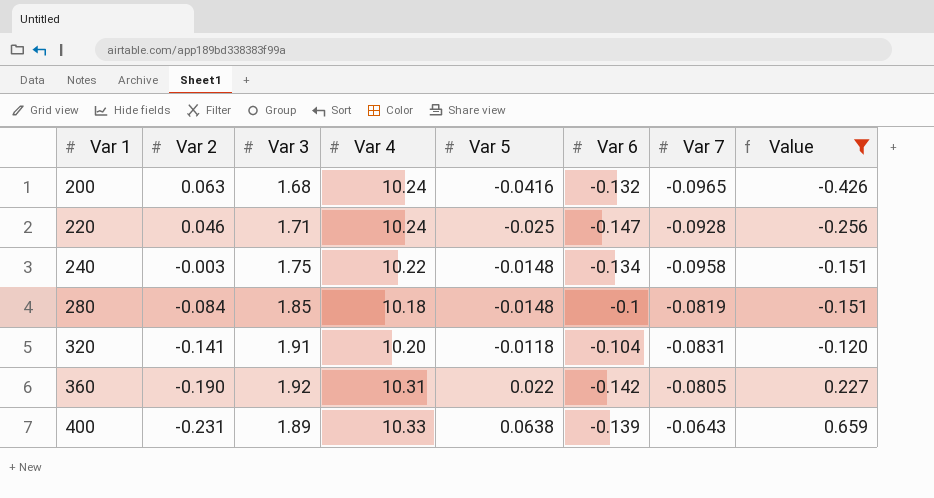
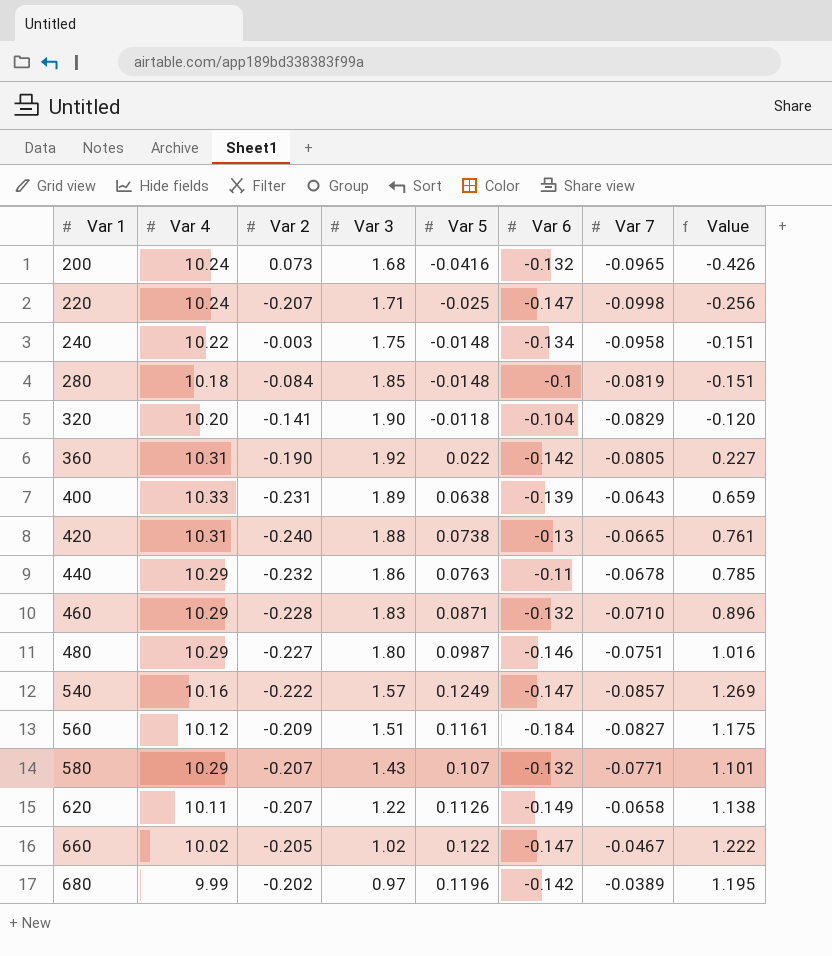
filter: Value <= 0.659 -> none
column Var 4 | position: 4 -> 2
200 | Var 2: 0.063 -> 0.073
220 | Var 2: 0.046 -> -0.207
220 | Var 7: -0.0928 -> -0.0998
320 | Var 3: 1.91 -> 1.90
320 | Var 7: -0.0831 -> -0.0829

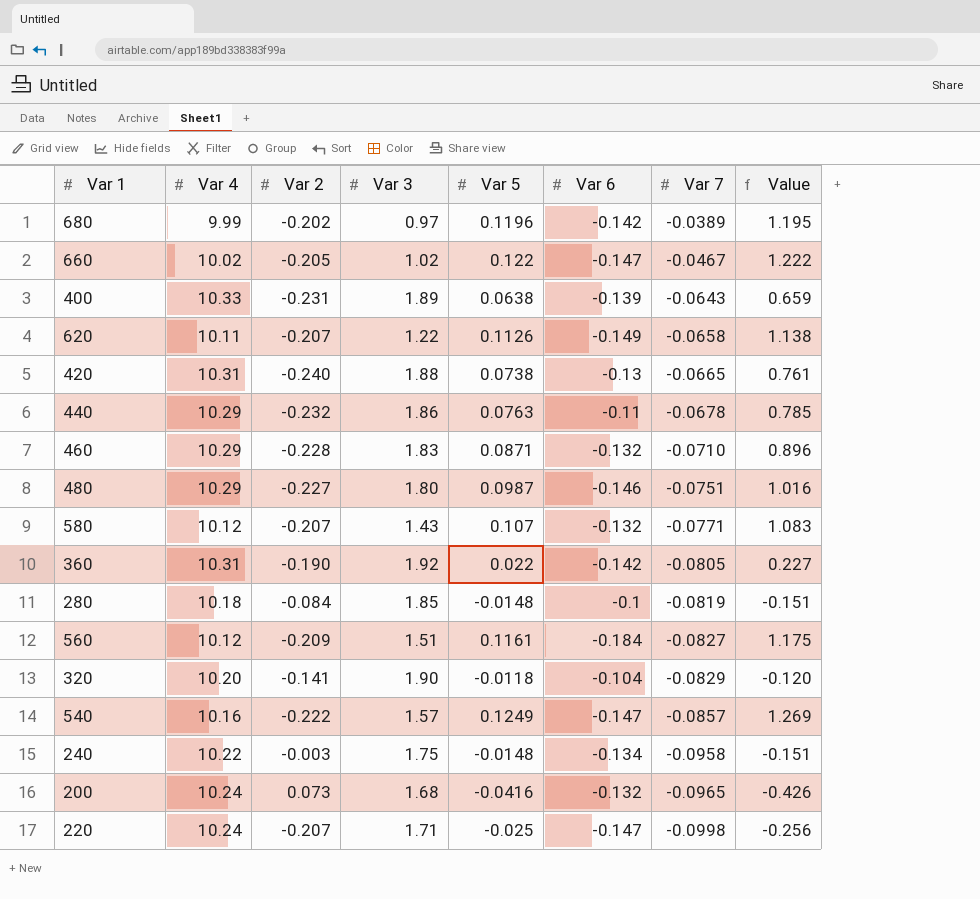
row order: Var 1 ascending -> Var 7 descending
580 | Var 4: 10.29 -> 10.12
580 | Value: 1.101 -> 1.083

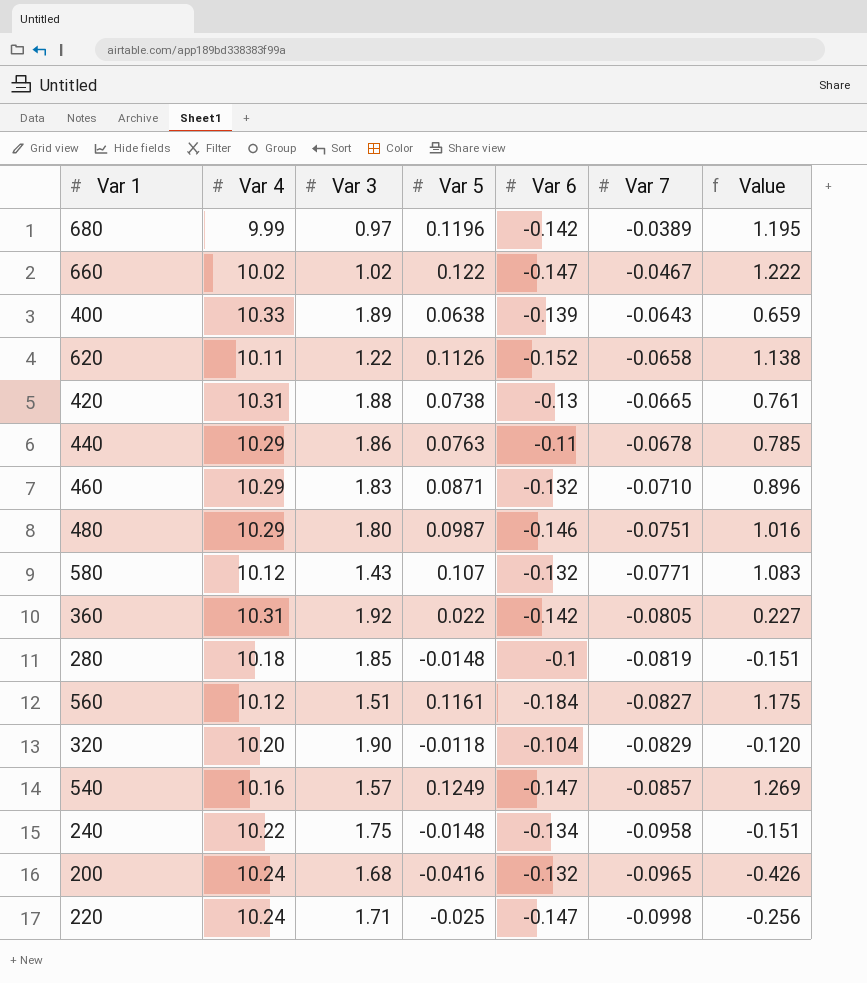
column Var 2 | position: 3 -> none
620 | Var 6: -0.149 -> -0.152

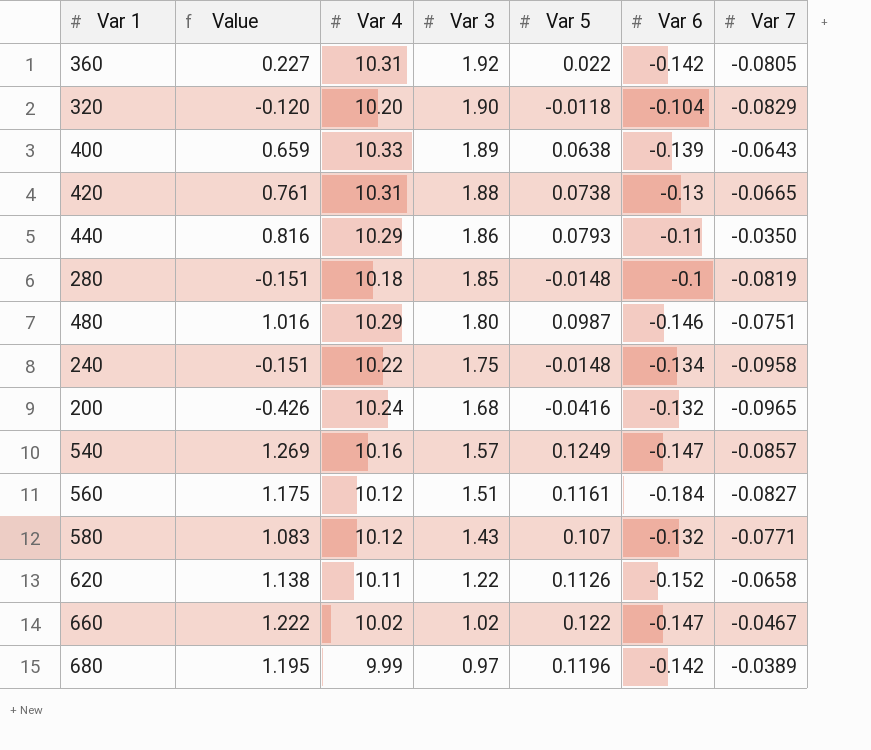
row order: Var 7 descending -> Var 3 descending
column Value | position: 7 -> 2
row 460: 10.29 | 1.83 | 0.0871 | -0.132 | -0.0710 | 0.896 -> none
row 220: 10.24 | 1.71 | -0.025 | -0.147 | -0.0998 | -0.256 -> none
440 | Value: 0.785 -> 0.816
440 | Var 5: 0.0763 -> 0.0793
440 | Var 7: -0.0678 -> -0.0350

